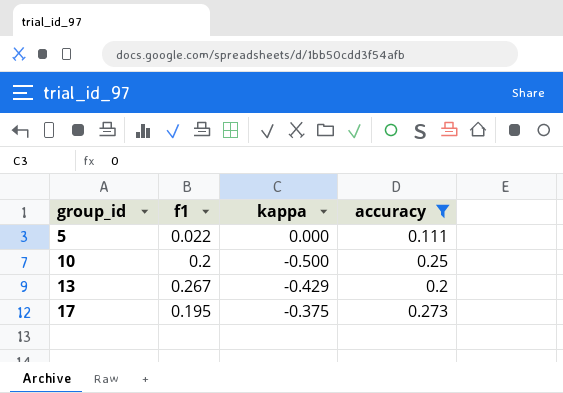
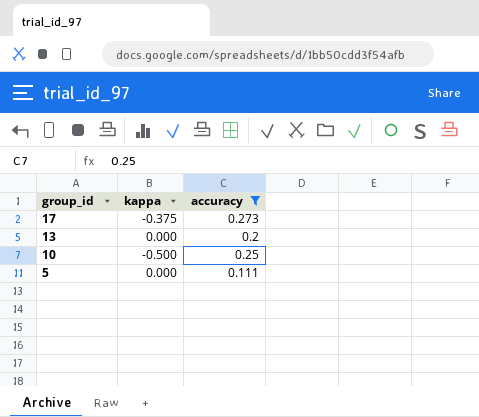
row order: group_id ascending -> group_id descending
column f1 | position: 2 -> none
13 | kappa: -0.429 -> 0.000

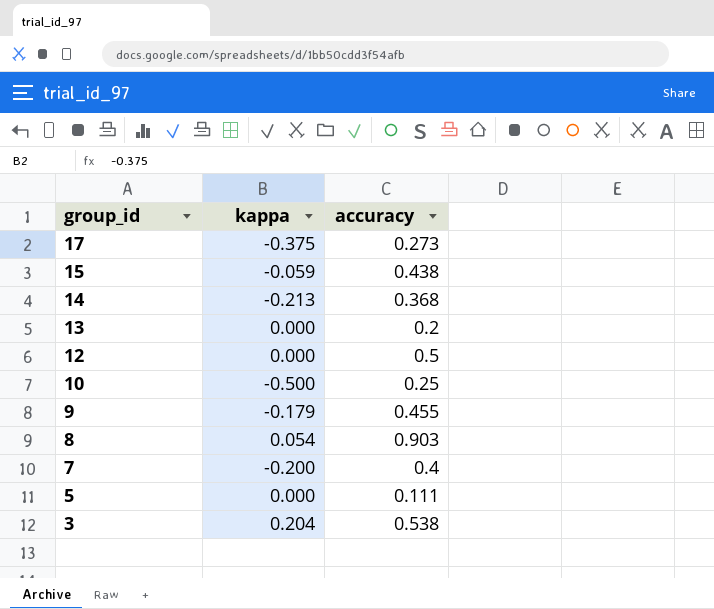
filter: accuracy <= 0.273 -> none

